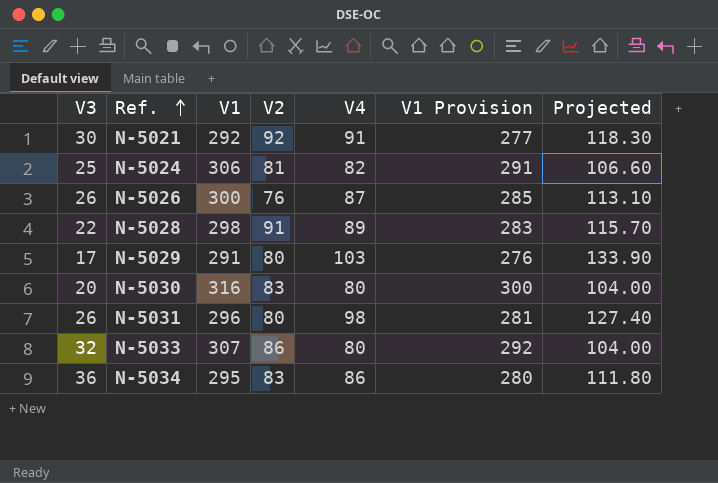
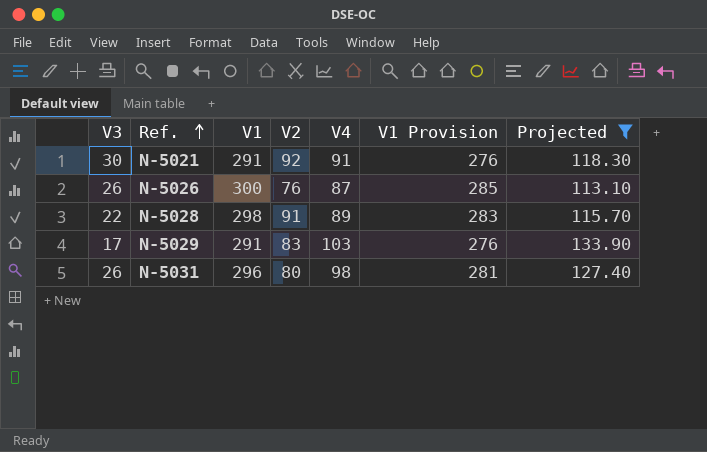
filter: none -> Projected >= 113.10
N-5021 | V1: 292 -> 291
N-5021 | V1 Provision: 277 -> 276
N-5029 | V2: 80 -> 83

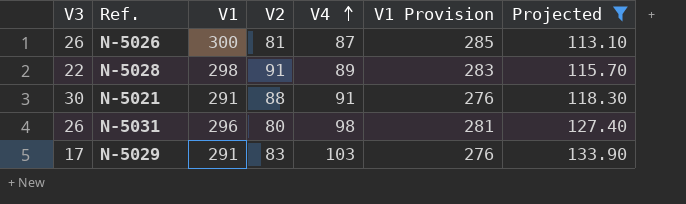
row order: Ref. ascending -> V4 ascending
N-5026 | V2: 76 -> 81
N-5021 | V2: 92 -> 88

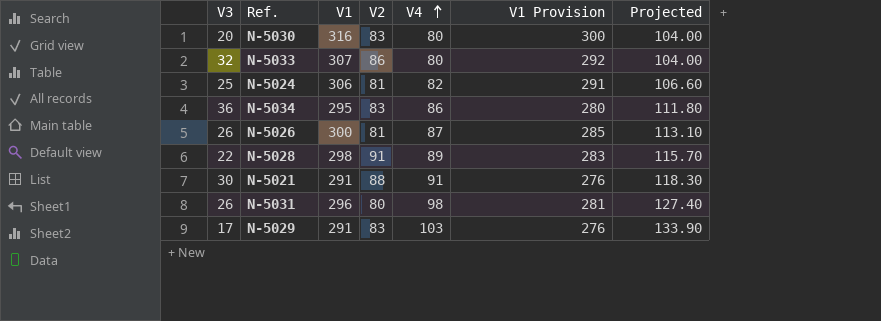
filter: Projected >= 113.10 -> none

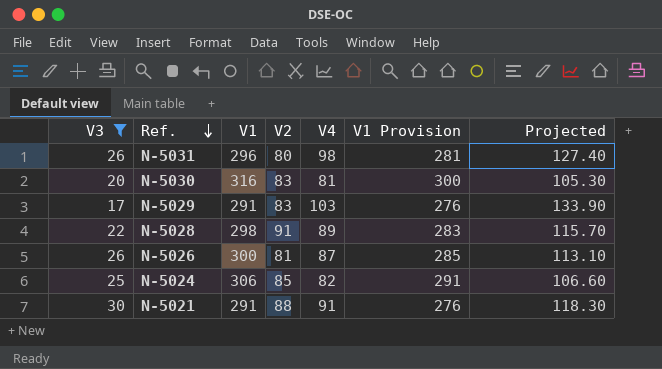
filter: none -> V3 <= 30
row order: V4 ascending -> Ref. descending
N-5030 | V4: 80 -> 81
N-5030 | Projected: 104.00 -> 105.30
N-5024 | V2: 81 -> 85

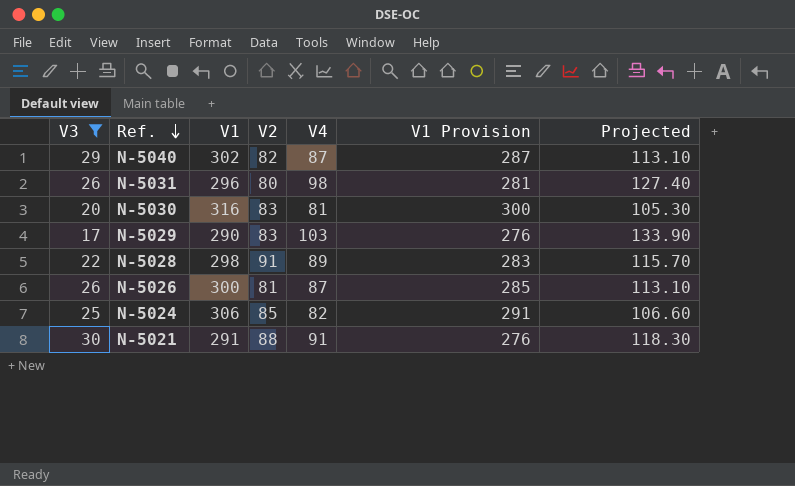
row N-5040: none -> 29 | 302 | 82 | 87 | 287 | 113.10
N-5029 | V1: 291 -> 290

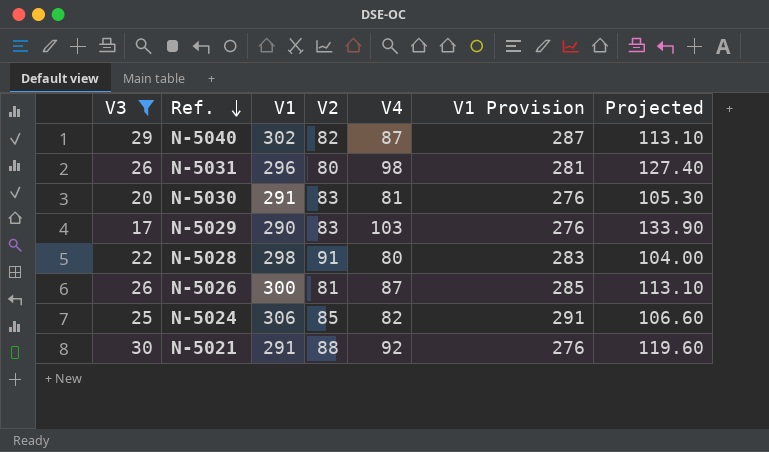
N-5030 | V1: 316 -> 291
N-5030 | V1 Provision: 300 -> 276
N-5028 | V4: 89 -> 80
N-5028 | Projected: 115.70 -> 104.00
N-5021 | V4: 91 -> 92
N-5021 | Projected: 118.30 -> 119.60

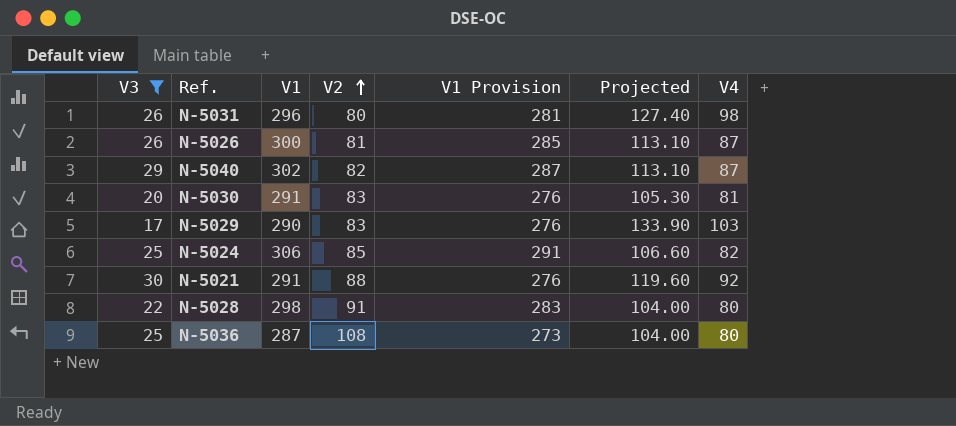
row order: Ref. descending -> V2 ascending
column V4 | position: 5 -> 7
row N-5036: none -> 25 | 287 | 108 | 273 | 104.00 | 80

